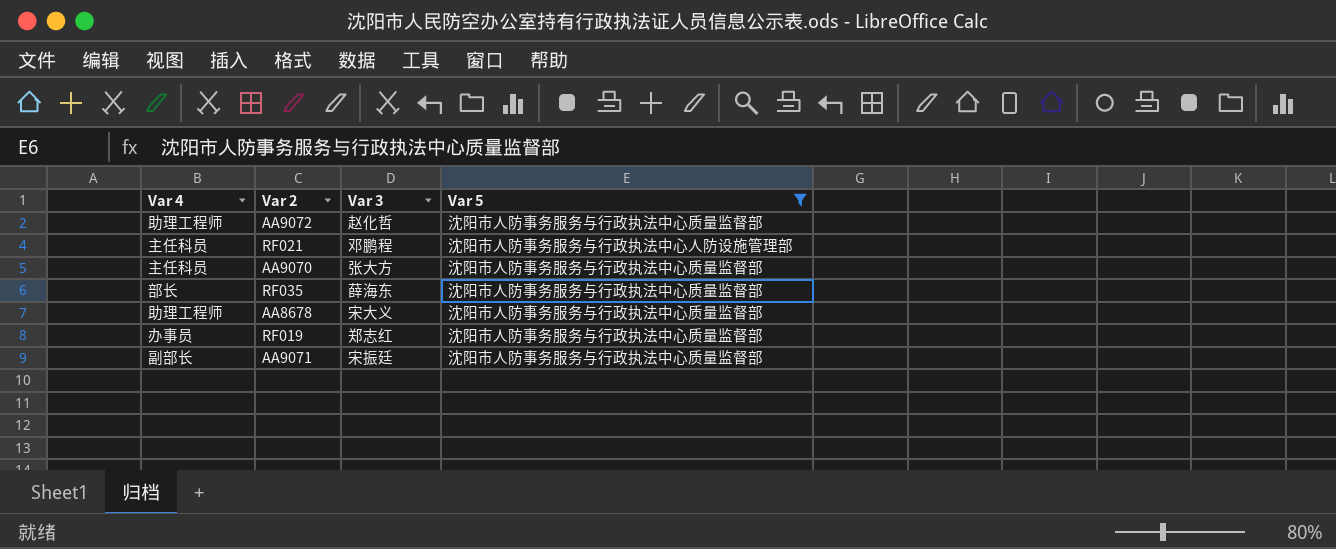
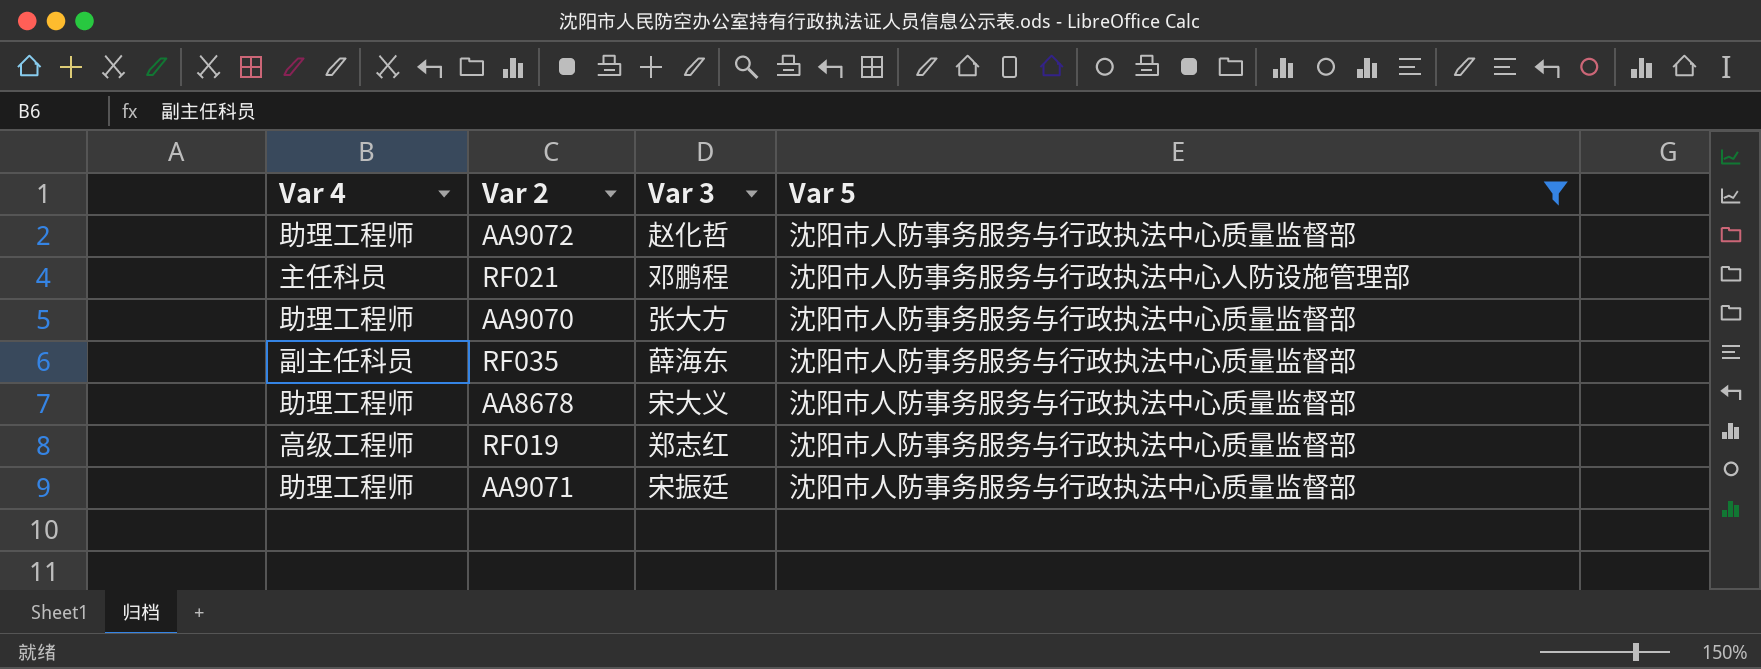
AA9070 | Var 4: 主任科员 -> 助理工程师
RF035 | Var 4: 部长 -> 副主任科员
RF019 | Var 4: 办事员 -> 高级工程师
AA9071 | Var 4: 副部长 -> 助理工程师

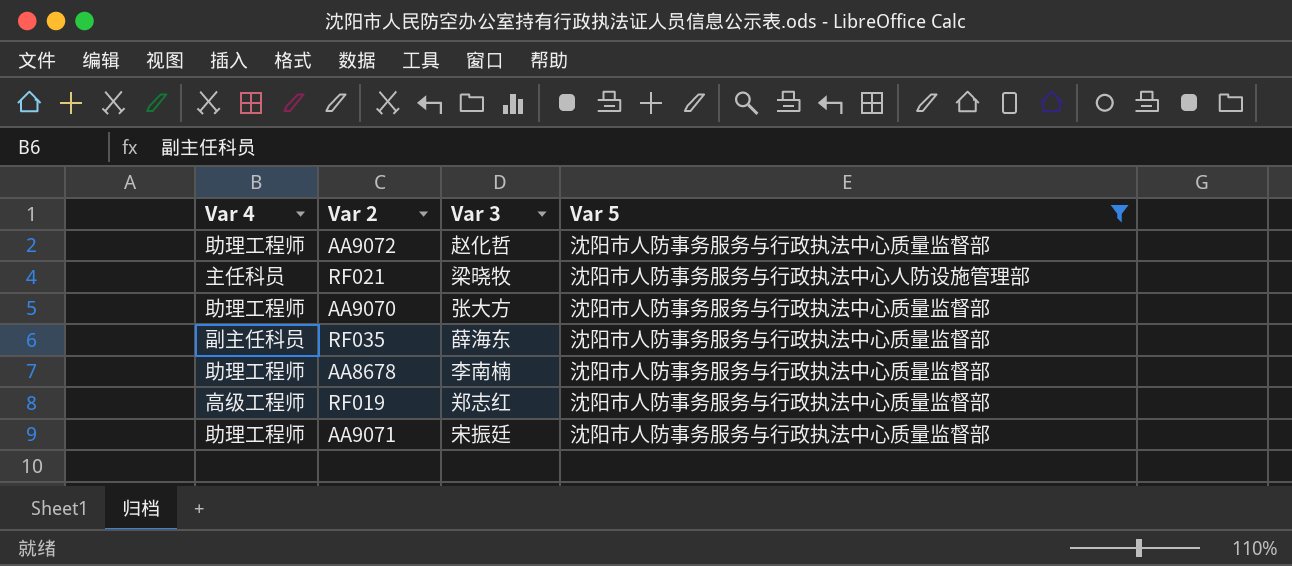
RF021 | Var 3: 邓鹏程 -> 梁晓牧
AA8678 | Var 3: 宋大义 -> 李南楠

